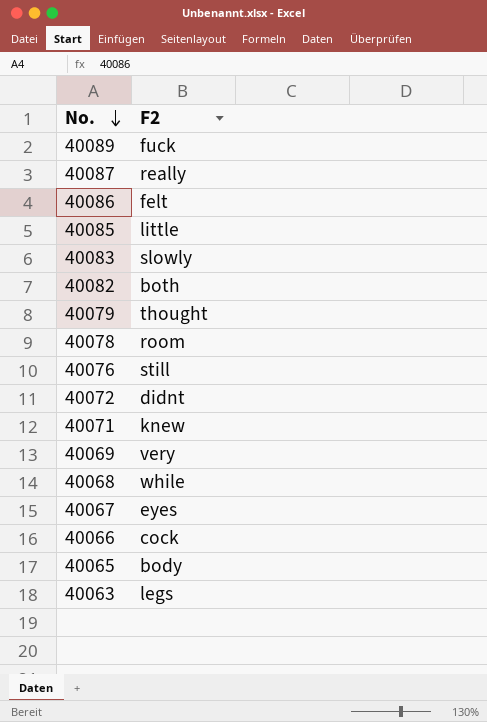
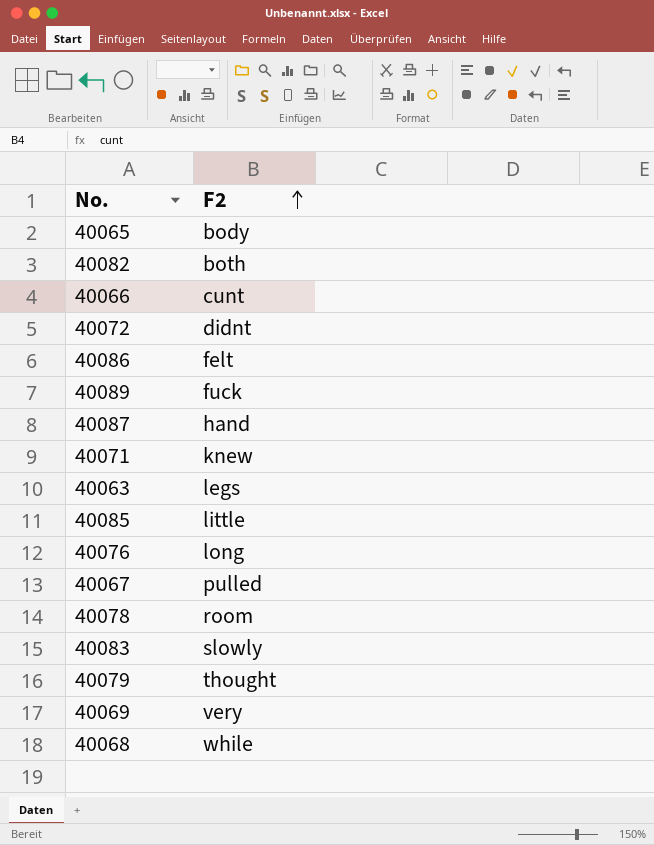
row order: No. descending -> F2 ascending
40066 | F2: cock -> cunt
40087 | F2: really -> hand
40076 | F2: still -> long
40067 | F2: eyes -> pulled

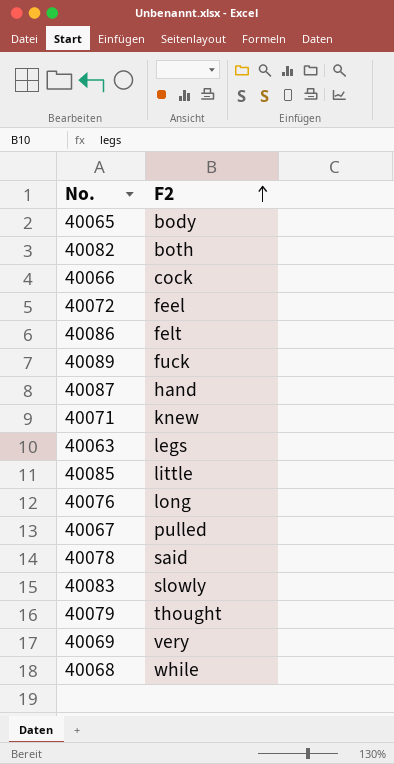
40066 | F2: cunt -> cock
40072 | F2: didnt -> feel
40078 | F2: room -> said

